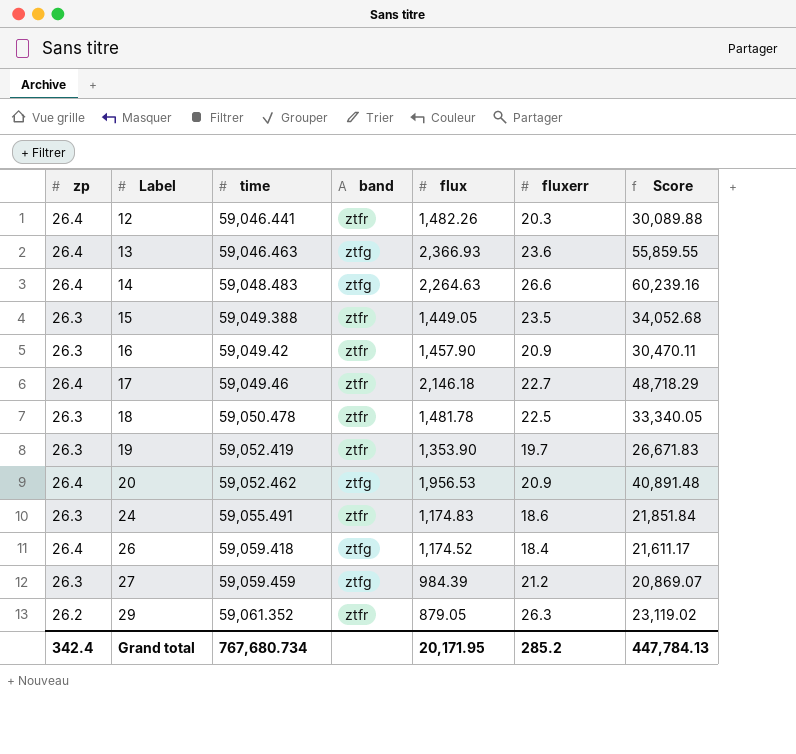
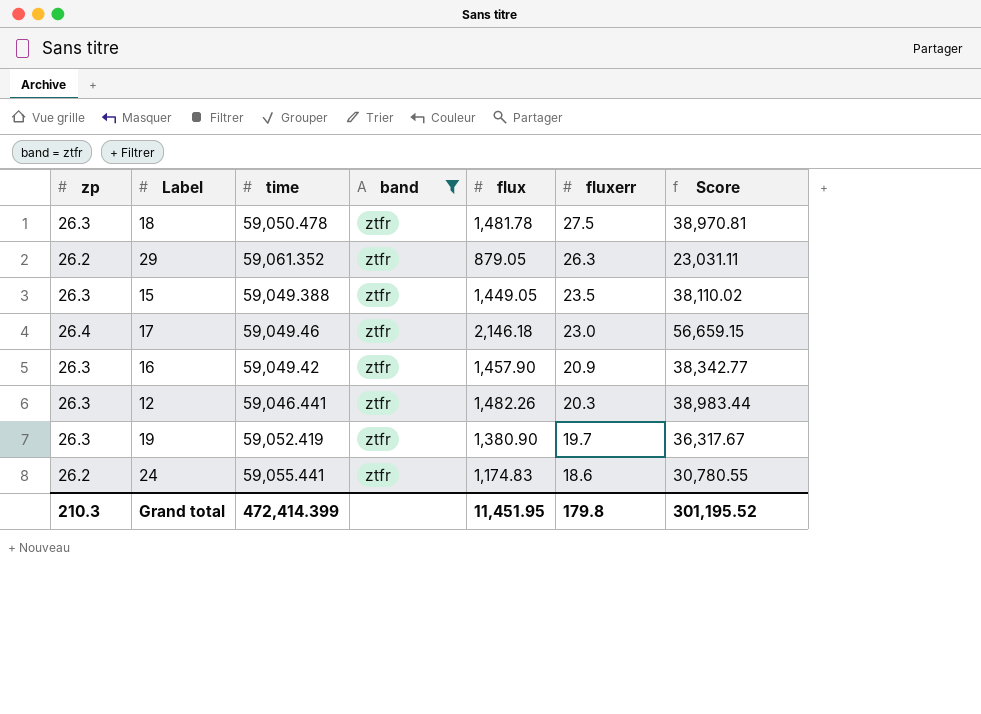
filter: none -> band = ztfr
row order: Label ascending -> fluxerr descending
column Score | formula: [flux] * [fluxerr] -> [zp] * [flux]
18 | fluxerr: 22.5 -> 27.5
17 | fluxerr: 22.7 -> 23.0
12 | zp: 26.4 -> 26.3
19 | flux: 1,353.90 -> 1,380.90
24 | zp: 26.3 -> 26.2
24 | time: 59,055.491 -> 59,055.441
Grand total | zp: 342.4 -> 210.3
Grand total | time: 767,680.734 -> 472,414.399
Grand total | flux: 20,171.95 -> 11,451.95
Grand total | fluxerr: 285.2 -> 179.8
Grand total | Score: 447,784.13 -> 301,195.52

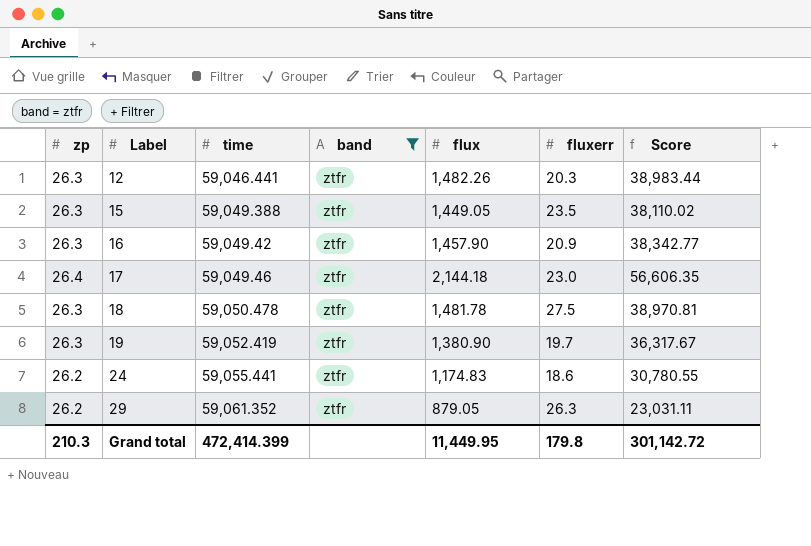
row order: fluxerr descending -> Label ascending
17 | flux: 2,146.18 -> 2,144.18
17 | Score: 56,659.15 -> 56,606.35
Grand total | flux: 11,451.95 -> 11,449.95
Grand total | Score: 301,195.52 -> 301,142.72

